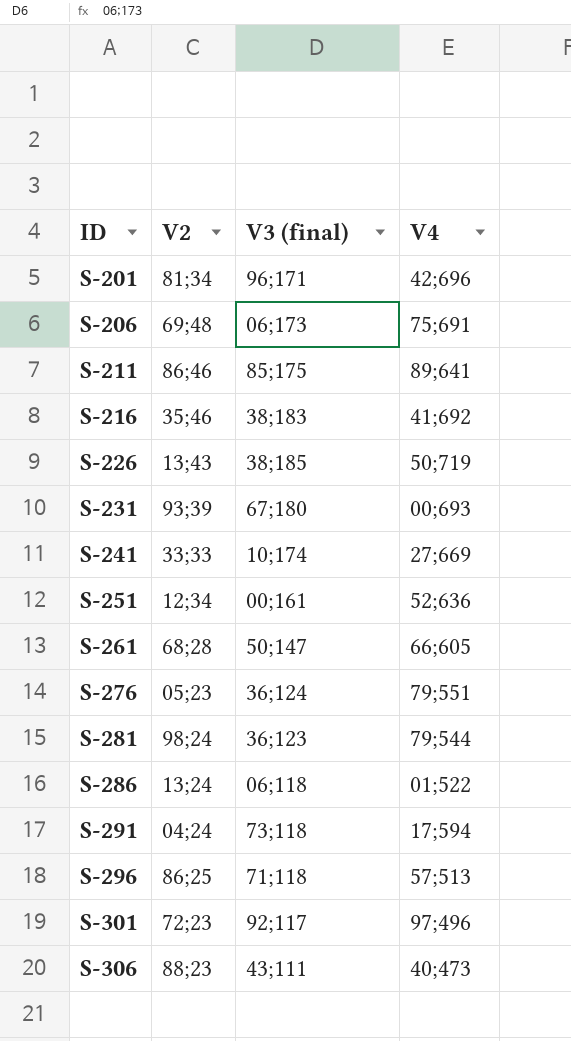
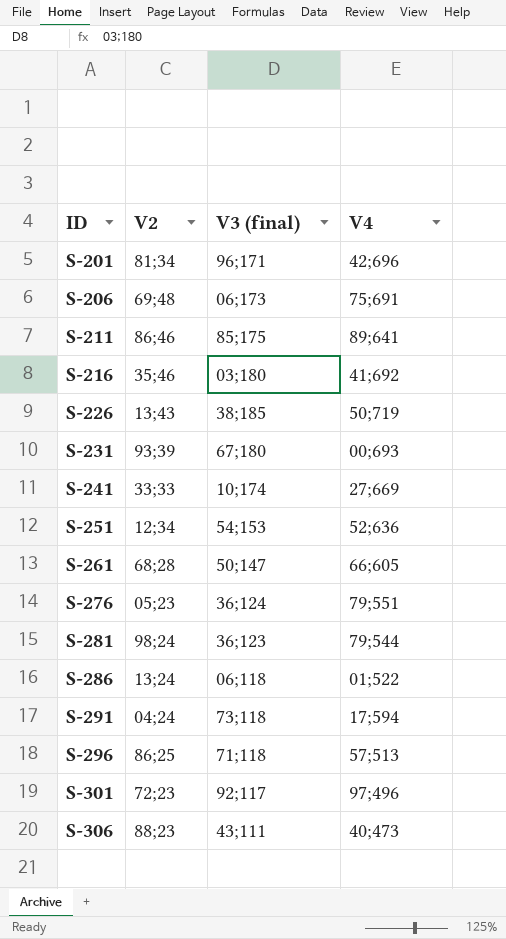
S-216 | V3 (final): 38;183 -> 03;180
S-251 | V3 (final): 00;161 -> 54;153

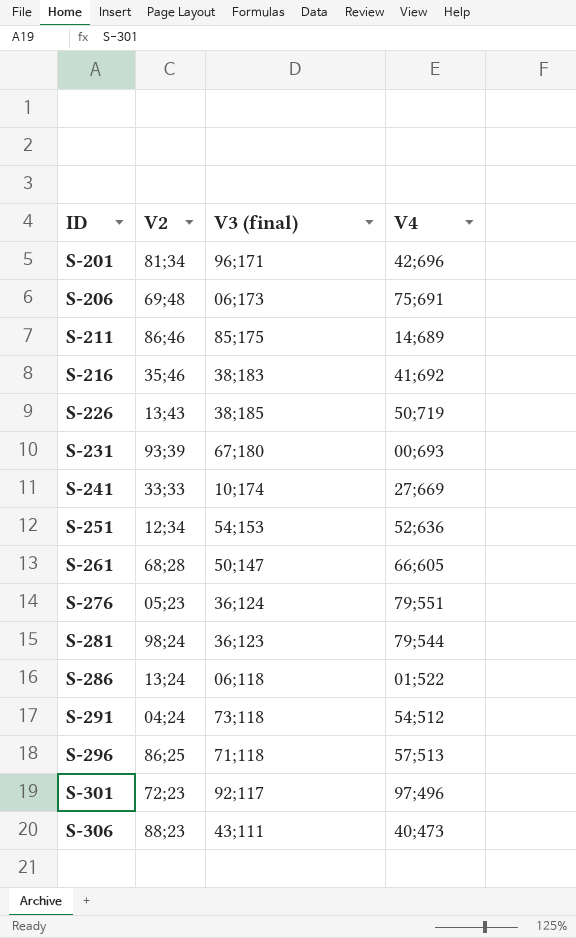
S-211 | V4: 89;641 -> 14;689
S-216 | V3 (final): 03;180 -> 38;183
S-291 | V4: 17;594 -> 54;512

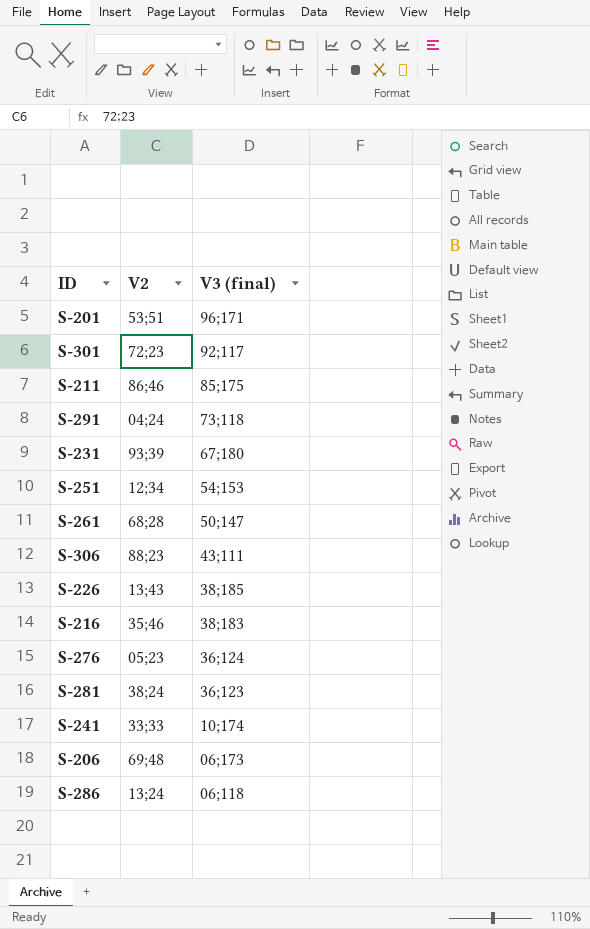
row order: ID ascending -> V3 (final) descending
column V4 | position: 4 -> none
row S-296: 86;25 | 71;118 | 57;513 -> none
S-201 | V2: 81;34 -> 53;51
S-281 | V2: 98;24 -> 38;24

